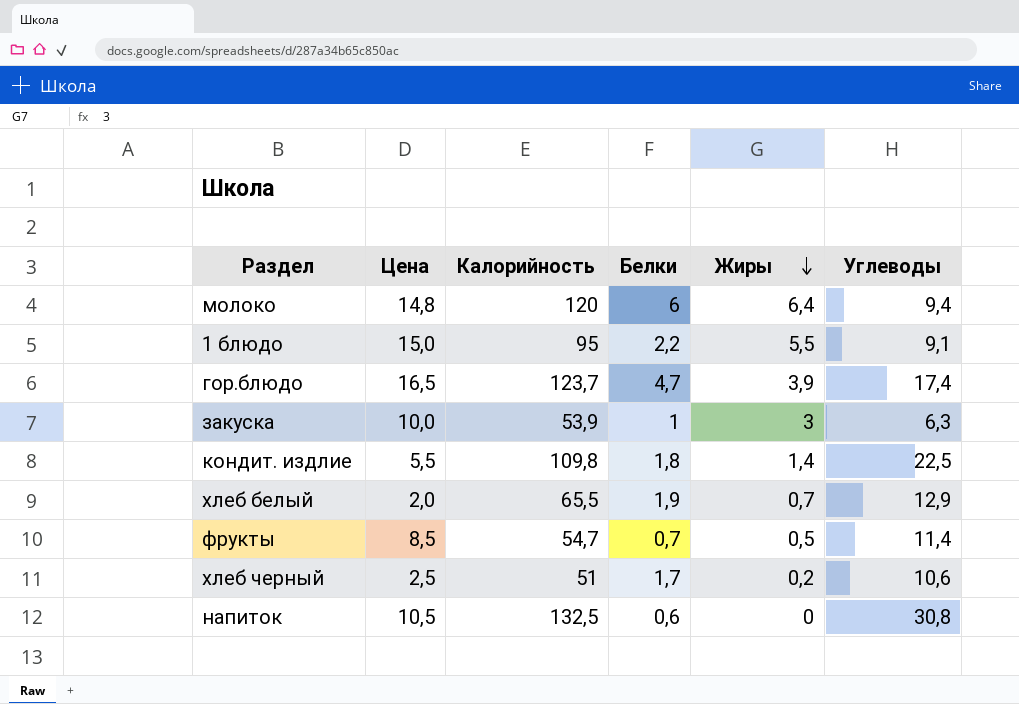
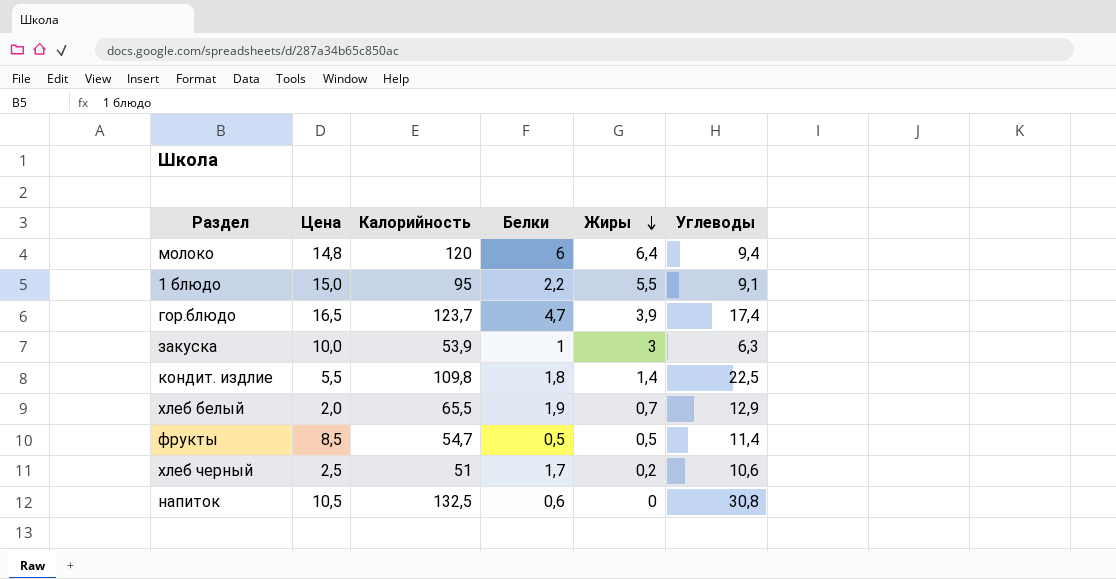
фрукты | Белки: 0,7 -> 0,5

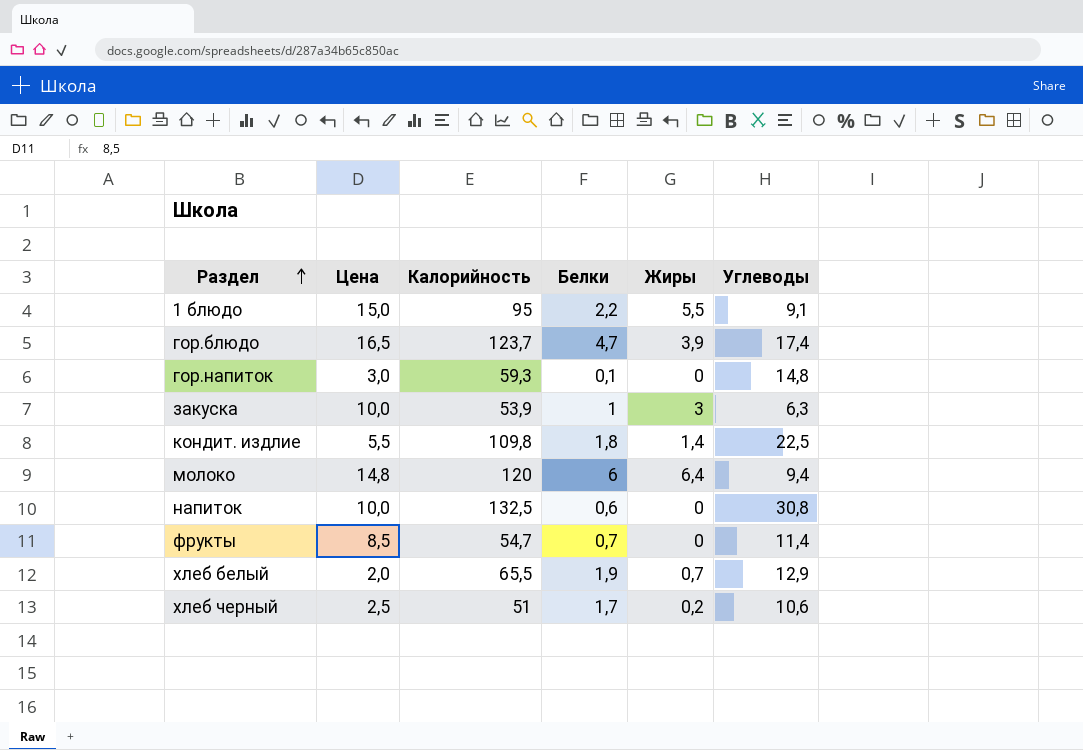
row order: Жиры descending -> Раздел ascending
row гор.напиток: none -> 3,0 | 59,3 | 0,1 | 0 | 14,8
напиток | Цена: 10,5 -> 10,0
фрукты | Белки: 0,5 -> 0,7
фрукты | Жиры: 0,5 -> 0

